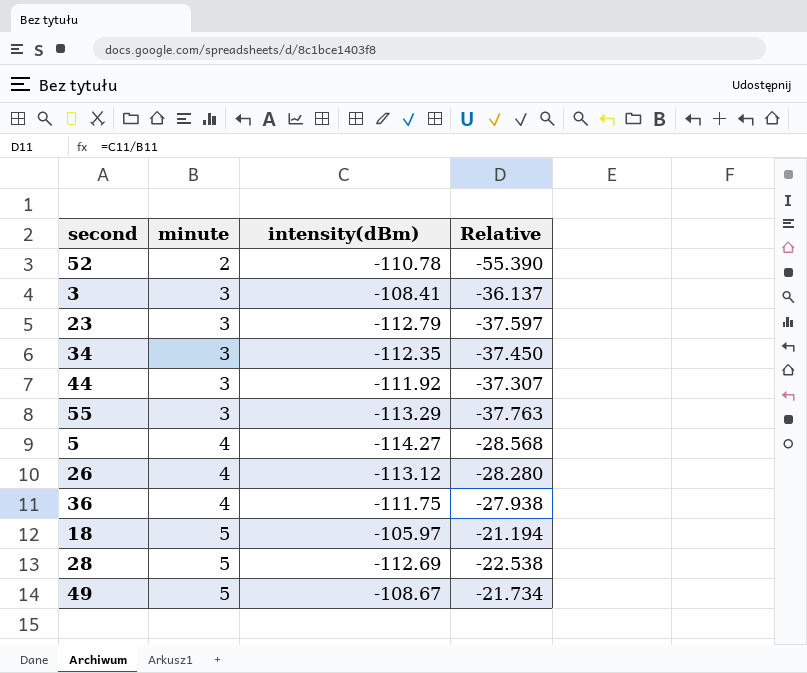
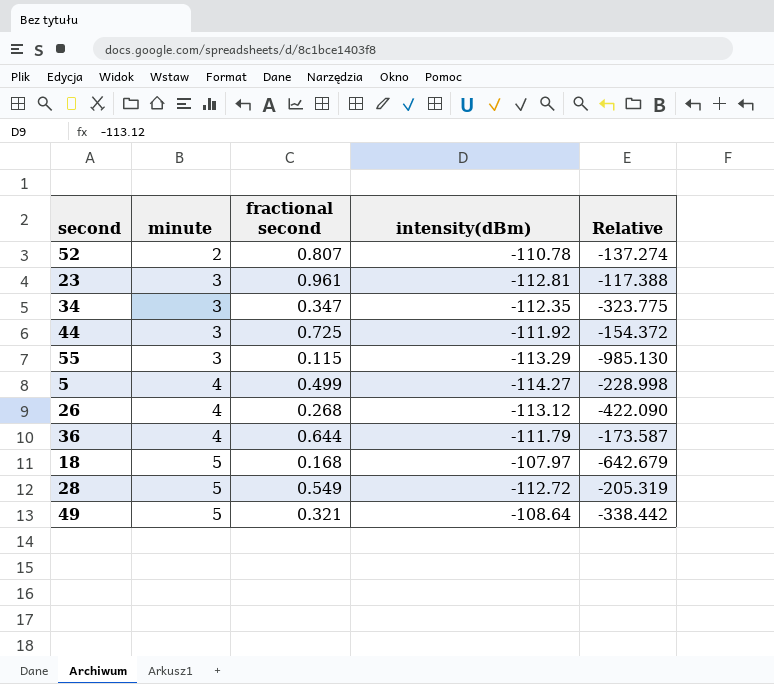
column fractional second | position: none -> 3
column Relative | formula: [intensity(dBm)] / [minute] -> [intensity(dBm)] / [fractional second]
row 3: 3 | -108.41 | -36.137 -> none
23 | intensity(dBm): -112.79 -> -112.81
36 | intensity(dBm): -111.75 -> -111.79
18 | intensity(dBm): -105.97 -> -107.97
28 | intensity(dBm): -112.69 -> -112.72
49 | intensity(dBm): -108.67 -> -108.64

